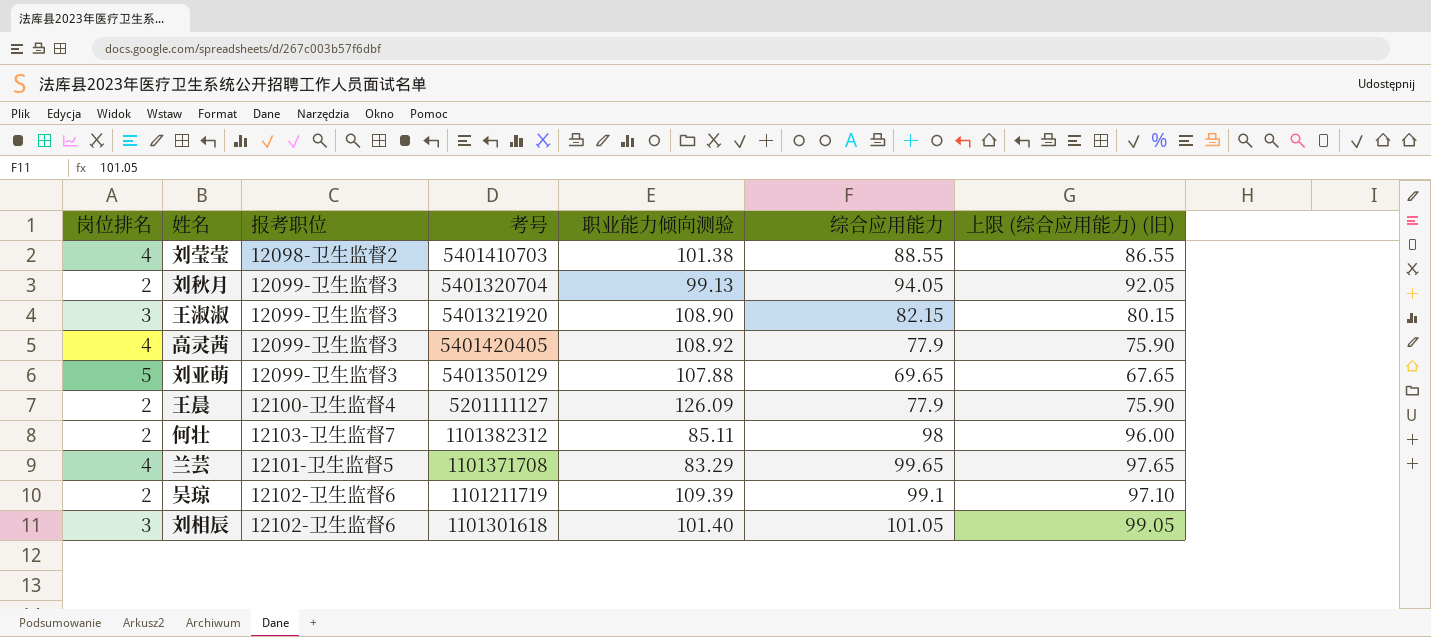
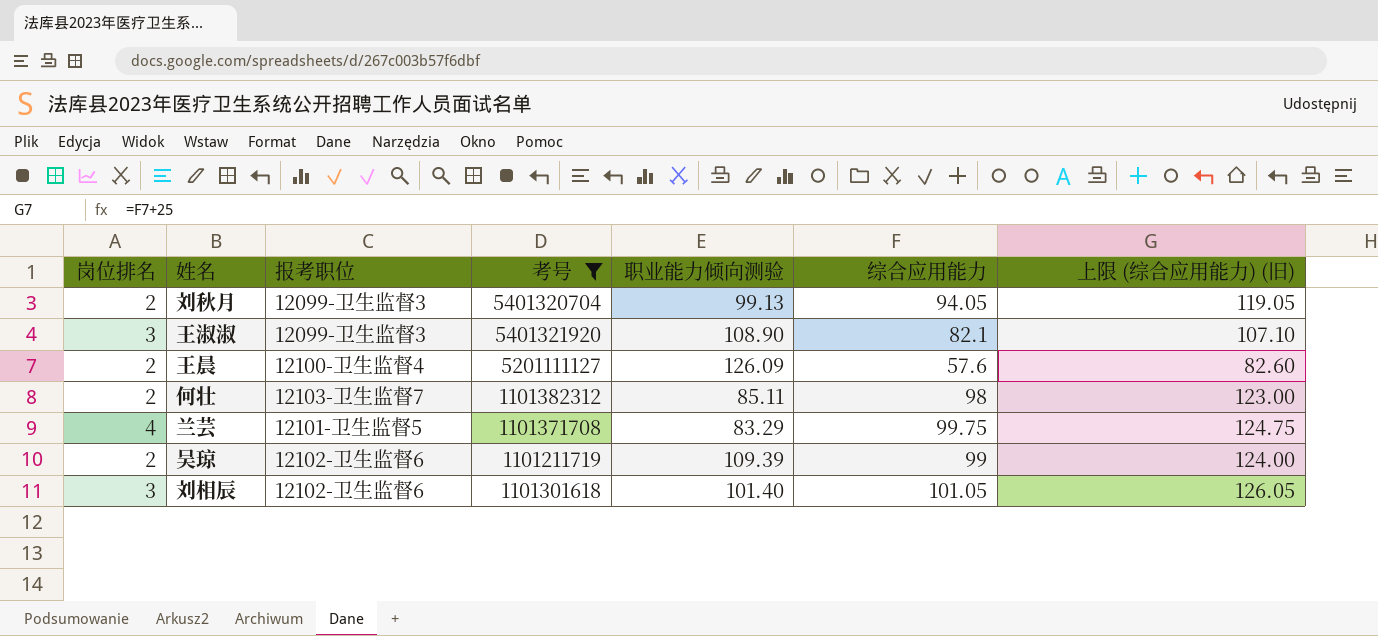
filter: none -> 考号 <= 5401321920
column 上限 (综合应用能力) (旧) | formula: [综合应用能力] - 2 -> [综合应用能力] + 25
王淑淑 | 综合应用能力: 82.15 -> 82.1
王晨 | 综合应用能力: 77.9 -> 57.6
兰芸 | 综合应用能力: 99.65 -> 99.75
吴琼 | 综合应用能力: 99.1 -> 99

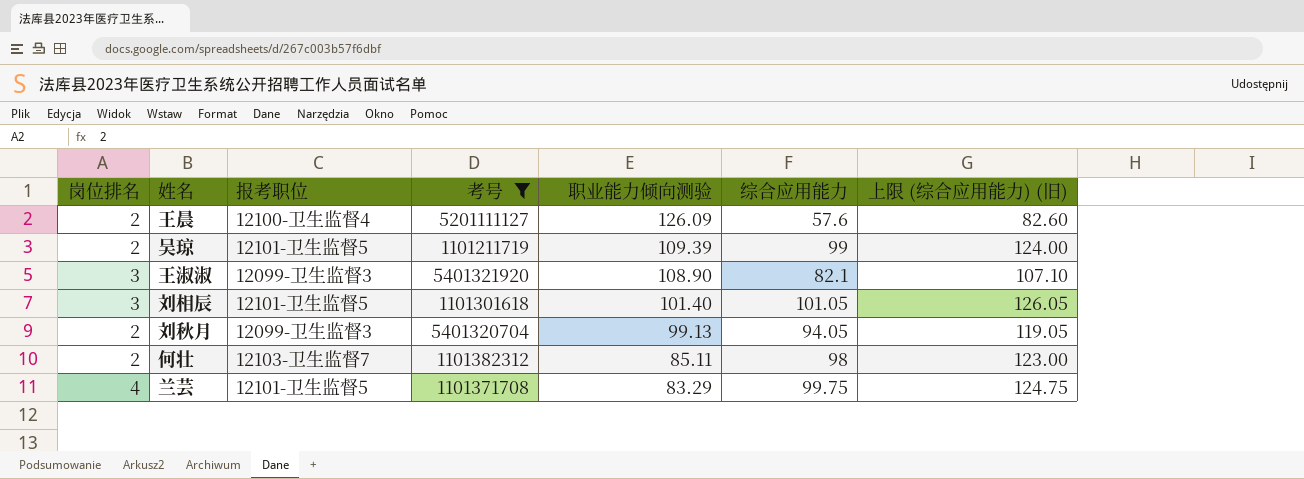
row order: none -> 职业能力倾向测验 descending
吴琼 | 报考职位: 12102-卫生监督6 -> 12101-卫生监督5
刘相辰 | 报考职位: 12102-卫生监督6 -> 12101-卫生监督5

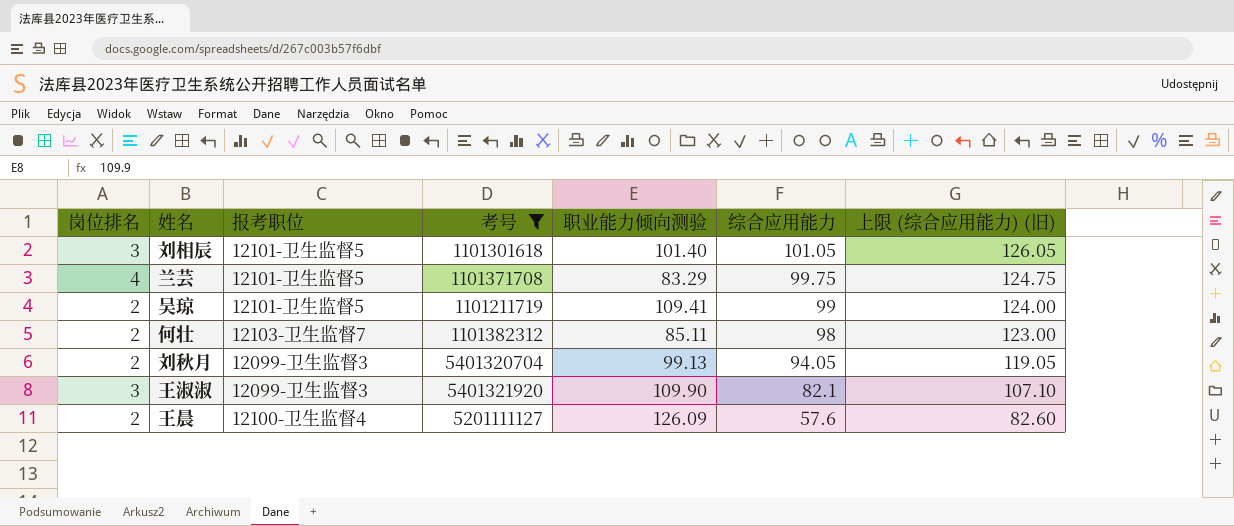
row order: 职业能力倾向测验 descending -> 综合应用能力 descending
吴琼 | 职业能力倾向测验: 109.39 -> 109.41
王淑淑 | 职业能力倾向测验: 108.90 -> 109.90

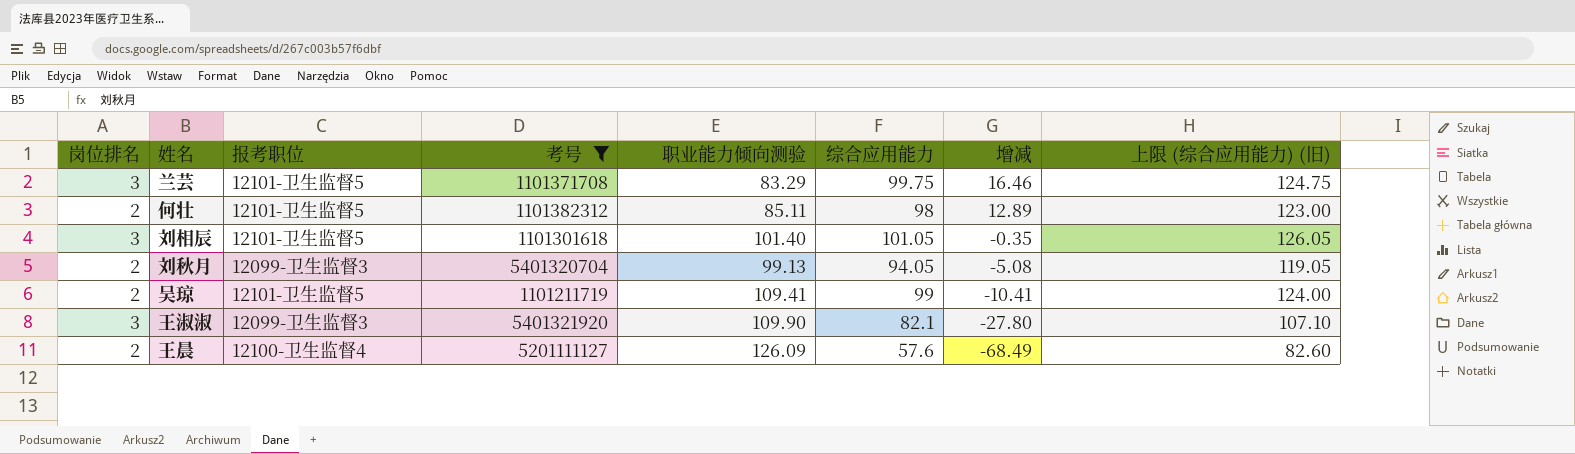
row order: 综合应用能力 descending -> 增减 descending
column 增减 | formula: none -> [综合应用能力] - [职业能力倾向测验]
兰芸 | 岗位排名: 4 -> 3
何壮 | 报考职位: 12103-卫生监督7 -> 12101-卫生监督5

